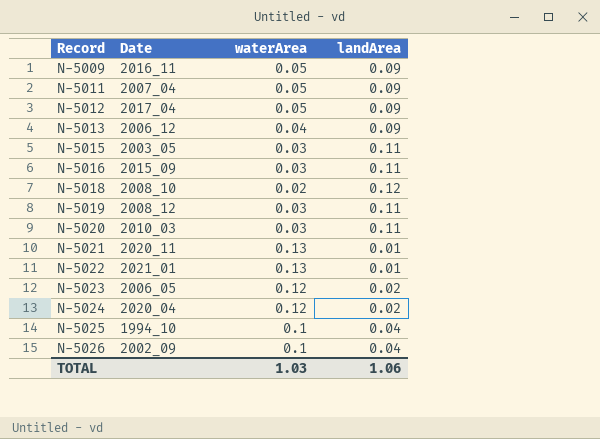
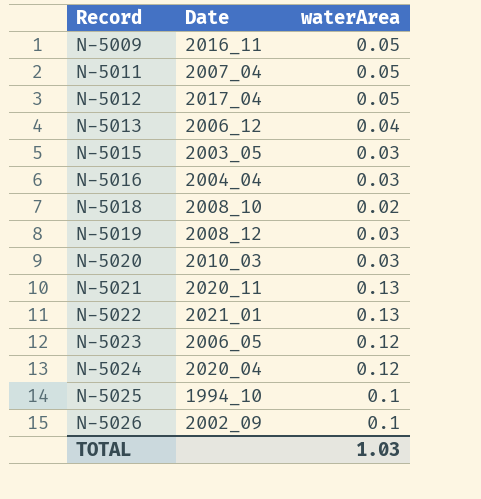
column landArea | position: 4 -> none
N-5016 | Date: 2015_09 -> 2004_04

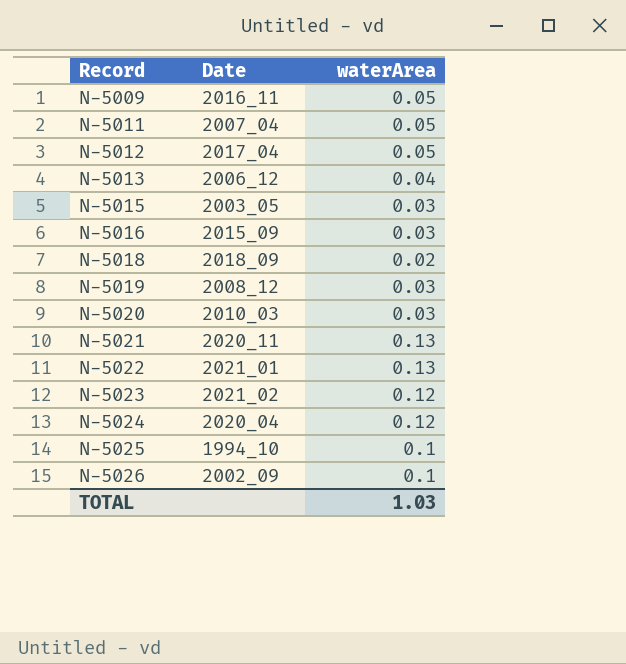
N-5016 | Date: 2004_04 -> 2015_09
N-5018 | Date: 2008_10 -> 2018_09
N-5023 | Date: 2006_05 -> 2021_02

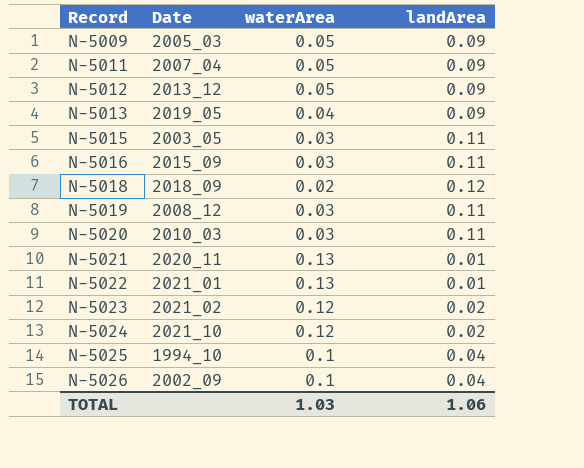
column landArea | position: none -> 4
N-5009 | Date: 2016_11 -> 2005_03
N-5012 | Date: 2017_04 -> 2013_12
N-5013 | Date: 2006_12 -> 2019_05
N-5024 | Date: 2020_04 -> 2021_10

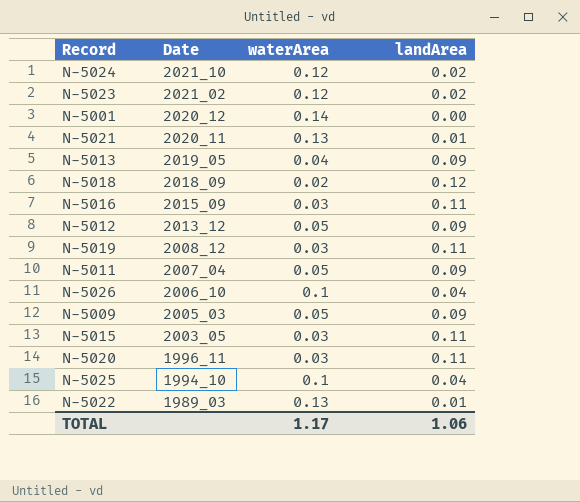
row order: Record ascending -> Date descending
row N-5001: none -> 2020_12 | 0.14 | 0.00
N-5026 | Date: 2002_09 -> 2006_10
N-5020 | Date: 2010_03 -> 1996_11
N-5022 | Date: 2021_01 -> 1989_03
TOTAL | waterArea: 1.03 -> 1.17

